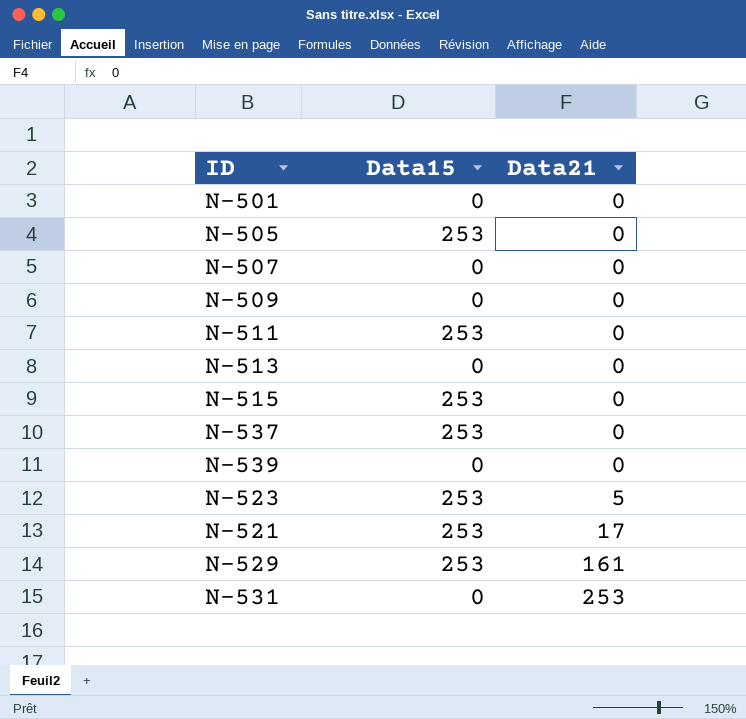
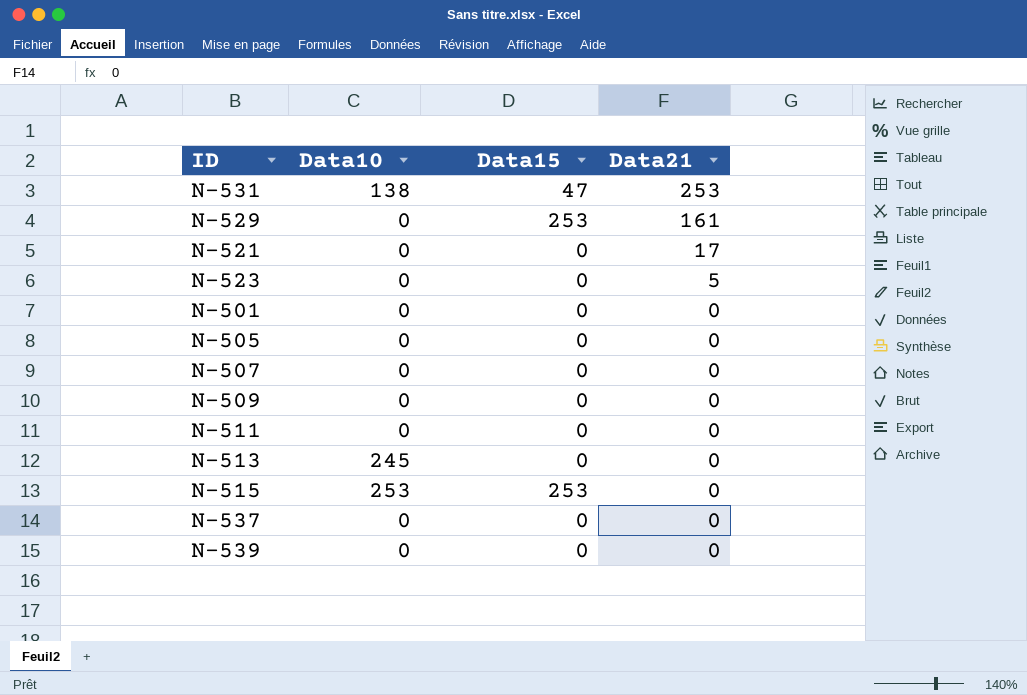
row order: Data21 ascending -> Data21 descending
column Data10 | position: none -> 2
N-531 | Data15: 0 -> 47
N-521 | Data15: 253 -> 0
N-523 | Data15: 253 -> 0
N-505 | Data15: 253 -> 0
N-511 | Data15: 253 -> 0
N-537 | Data15: 253 -> 0

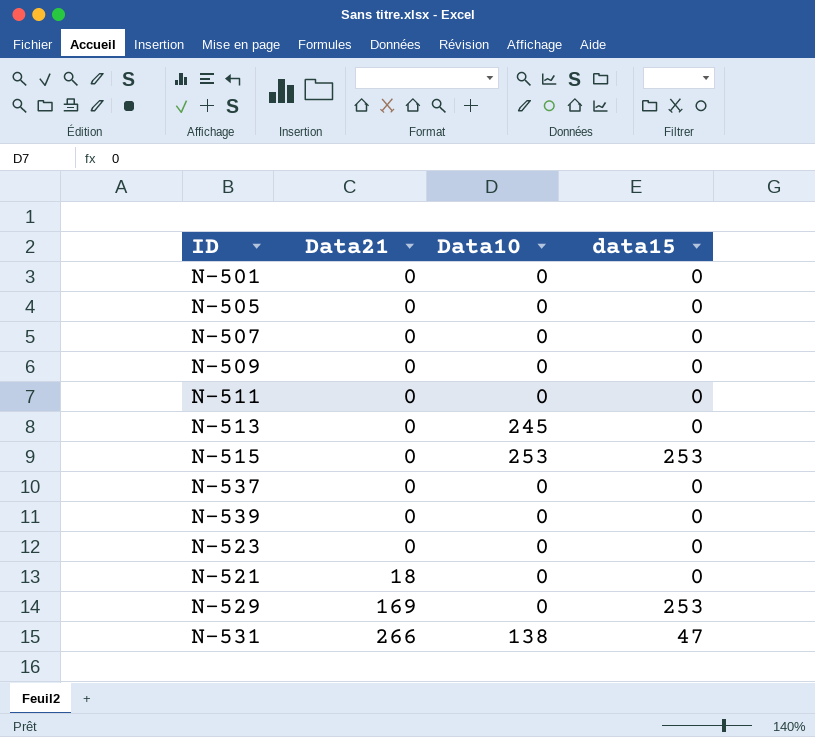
row order: Data21 descending -> Data21 ascending
column Data21 | position: 4 -> 2
column name: Data15 -> data15
N-523 | Data21: 5 -> 0
N-521 | Data21: 17 -> 18
N-529 | Data21: 161 -> 169
N-531 | Data21: 253 -> 266

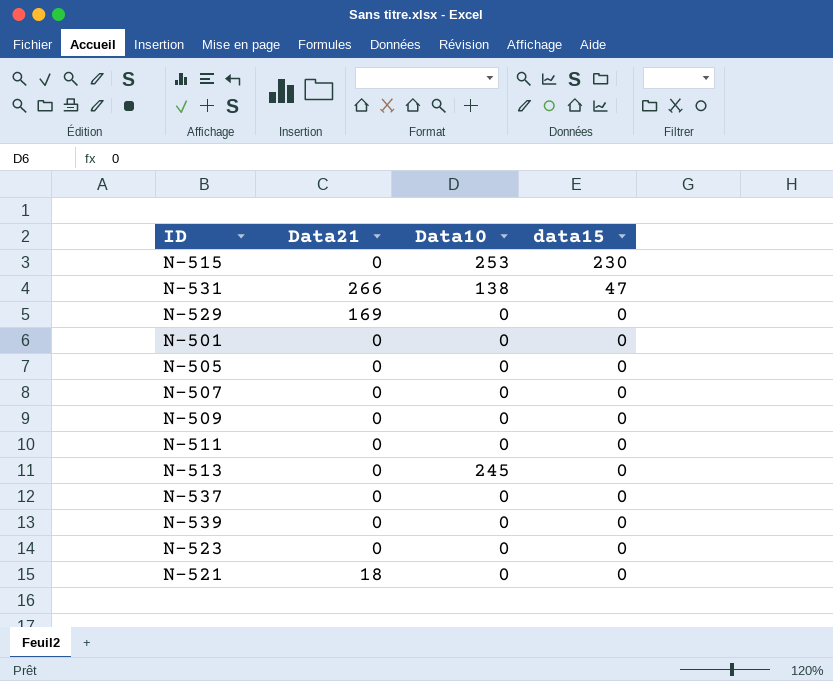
row order: Data21 ascending -> data15 descending
N-515 | data15: 253 -> 230
N-529 | data15: 253 -> 0

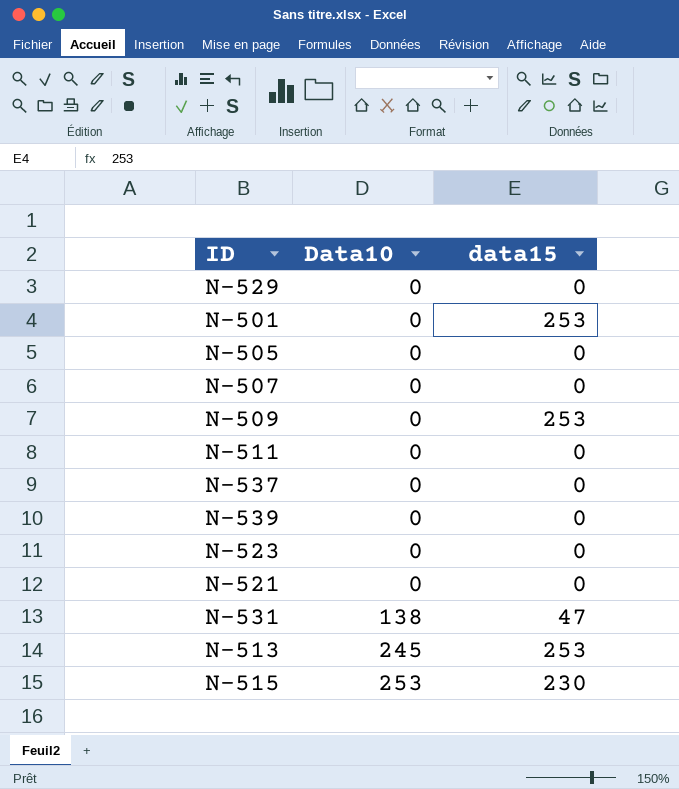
row order: data15 descending -> Data10 ascending
column Data21 | position: 2 -> none
N-501 | data15: 0 -> 253
N-509 | data15: 0 -> 253
N-513 | data15: 0 -> 253

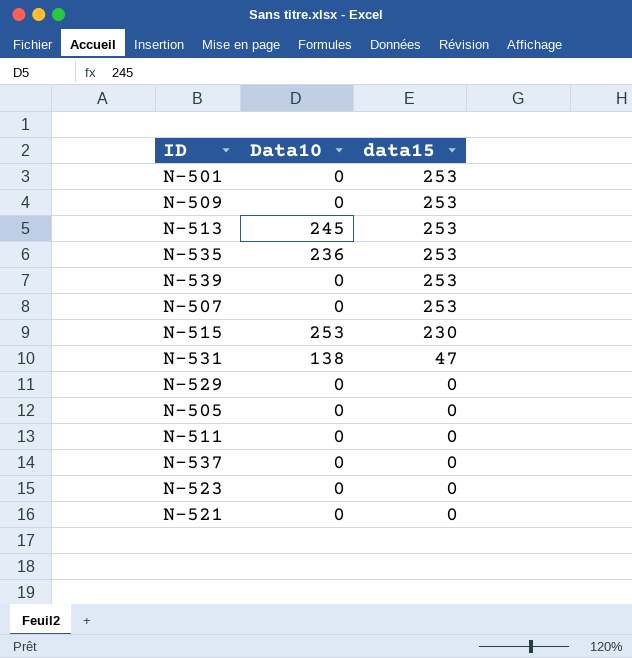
row order: Data10 ascending -> data15 descending
row N-535: none -> 236 | 253
N-539 | data15: 0 -> 253
N-507 | data15: 0 -> 253

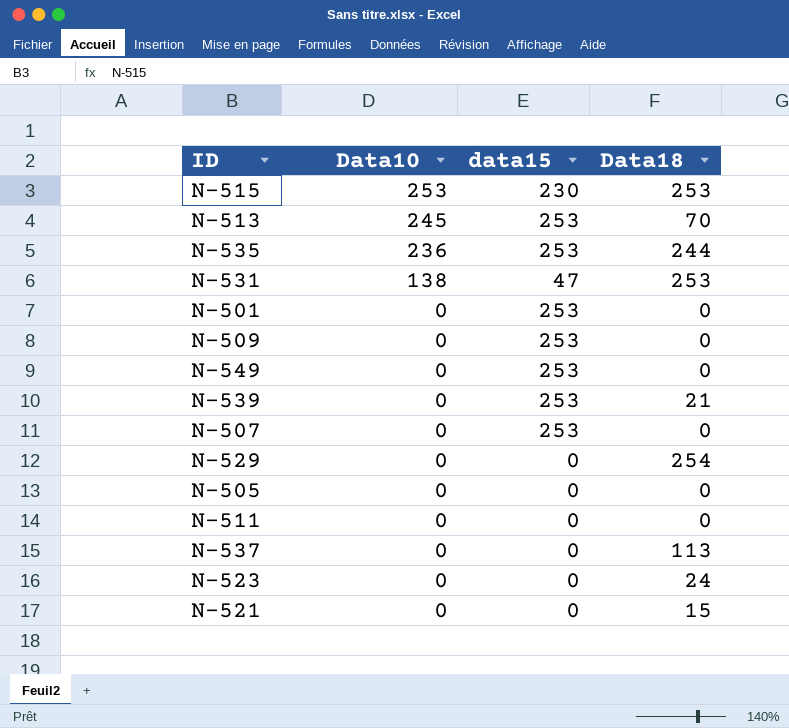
row order: data15 descending -> Data10 descending
column Data18 | position: none -> 4
row N-549: none -> 0 | 253 | 0

